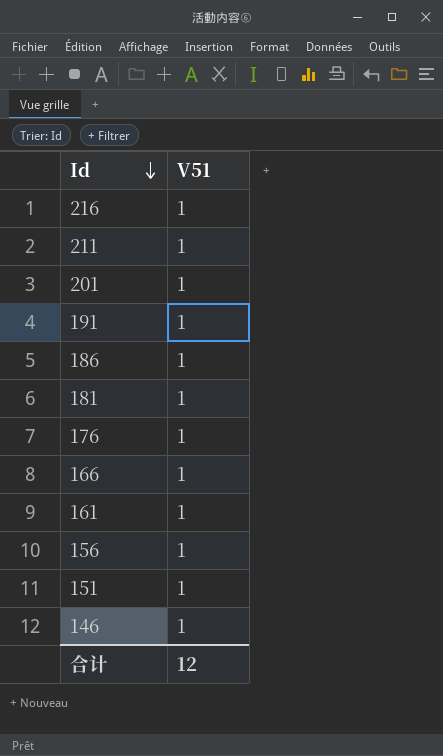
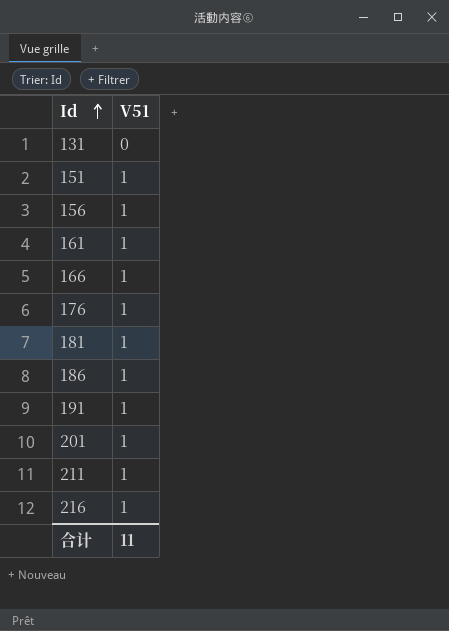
row order: Id descending -> Id ascending
row 146: 1 -> none
row 131: none -> 0
合计 | V51: 12 -> 11

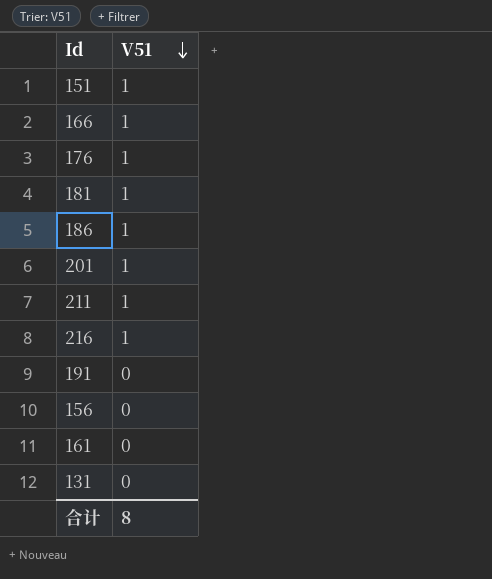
row order: Id ascending -> V51 descending
191 | V51: 1 -> 0
156 | V51: 1 -> 0
161 | V51: 1 -> 0
合计 | V51: 11 -> 8

